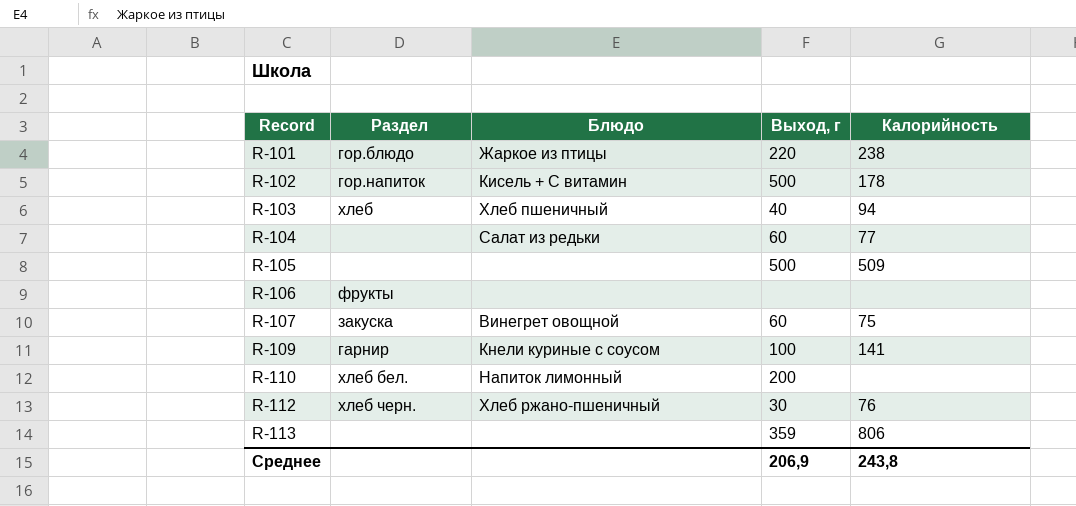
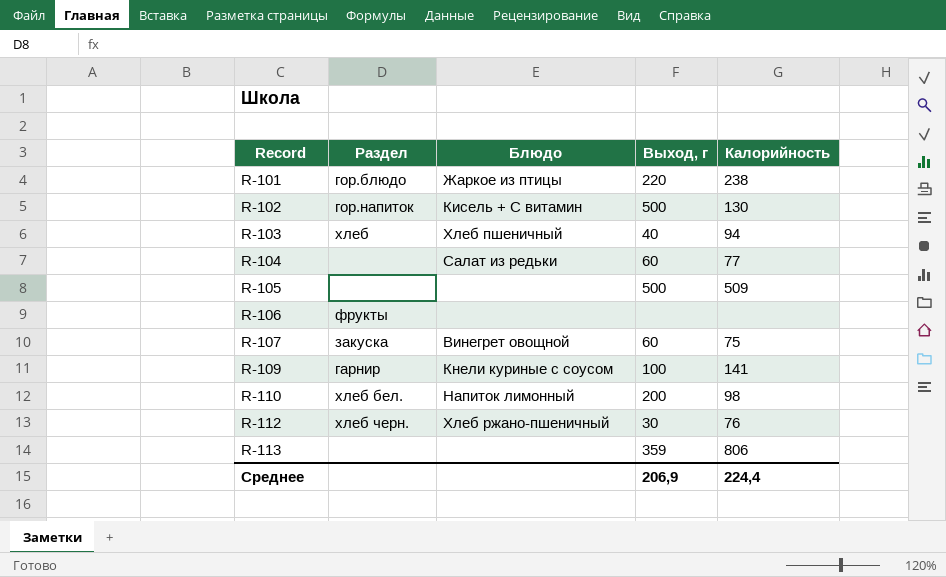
R-102 | Калорийность: 178 -> 130
R-110 | Калорийность: none -> 98
Среднее | Калорийность: 243,8 -> 224,4

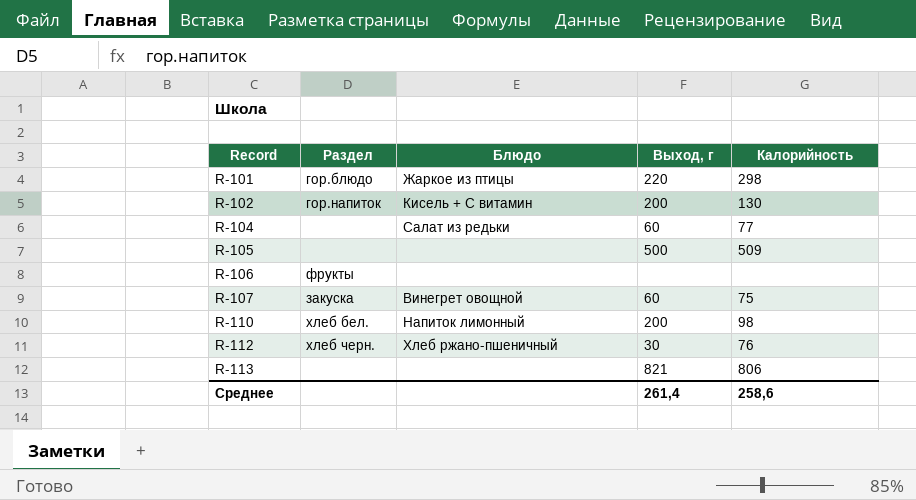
row R-103: хлеб | Хлеб пшеничный | 40 | 94 -> none
row R-109: гарнир | Кнели куриные с соусом | 100 | 141 -> none
R-101 | Калорийность: 238 -> 298
R-102 | Выход, г: 500 -> 200
R-113 | Выход, г: 359 -> 821
Среднее | Выход, г: 206,9 -> 261,4
Среднее | Калорийность: 224,4 -> 258,6

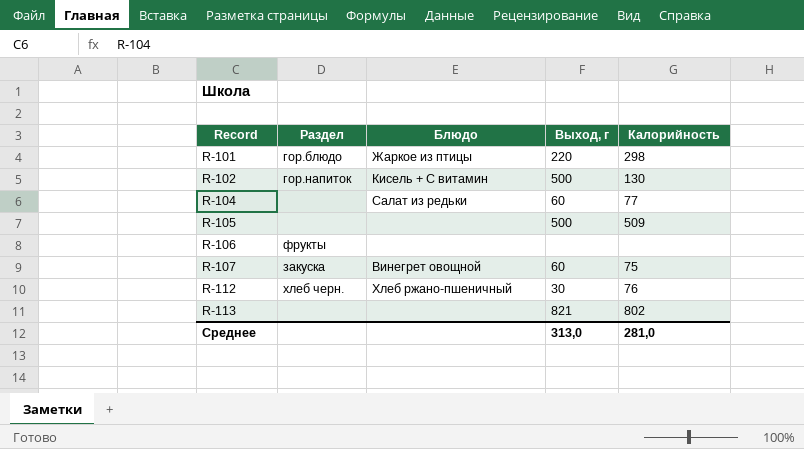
row R-110: хлеб бел. | Напиток лимонный | 200 | 98 -> none
R-102 | Выход, г: 200 -> 500
R-113 | Калорийность: 806 -> 802
Среднее | Выход, г: 261,4 -> 313,0
Среднее | Калорийность: 258,6 -> 281,0

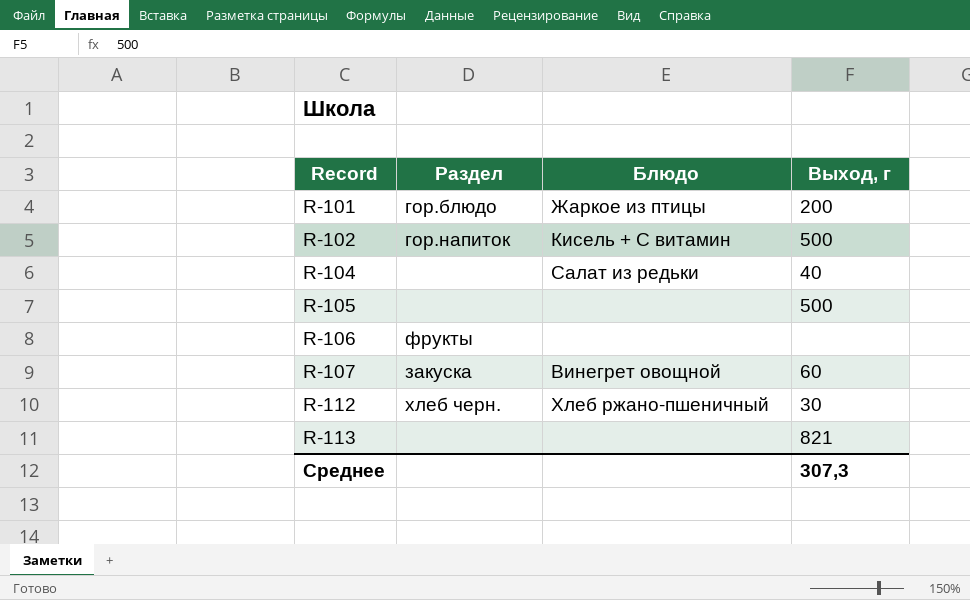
column Калорийность | position: 5 -> none
R-101 | Выход, г: 220 -> 200
R-104 | Выход, г: 60 -> 40
Среднее | Выход, г: 313,0 -> 307,3

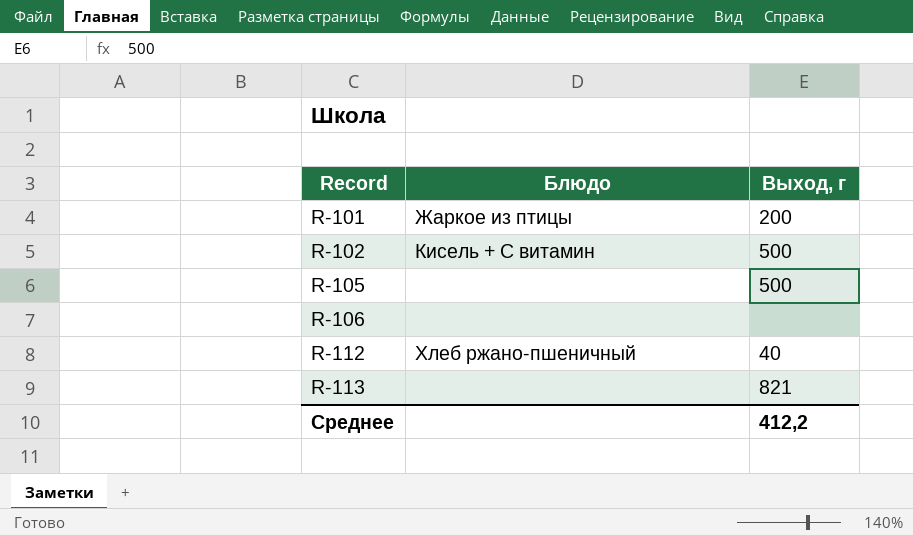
column Раздел | position: 2 -> none
row R-104: none | Салат из редьки | 40 -> none
row R-107: закуска | Винегрет овощной | 60 -> none
R-112 | Выход, г: 30 -> 40
Среднее | Выход, г: 307,3 -> 412,2

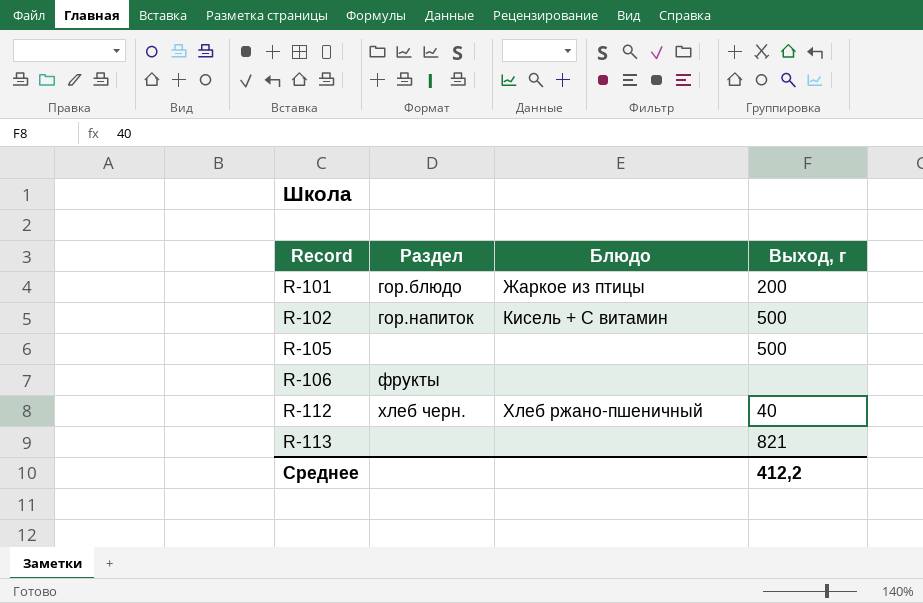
column Раздел | position: none -> 2

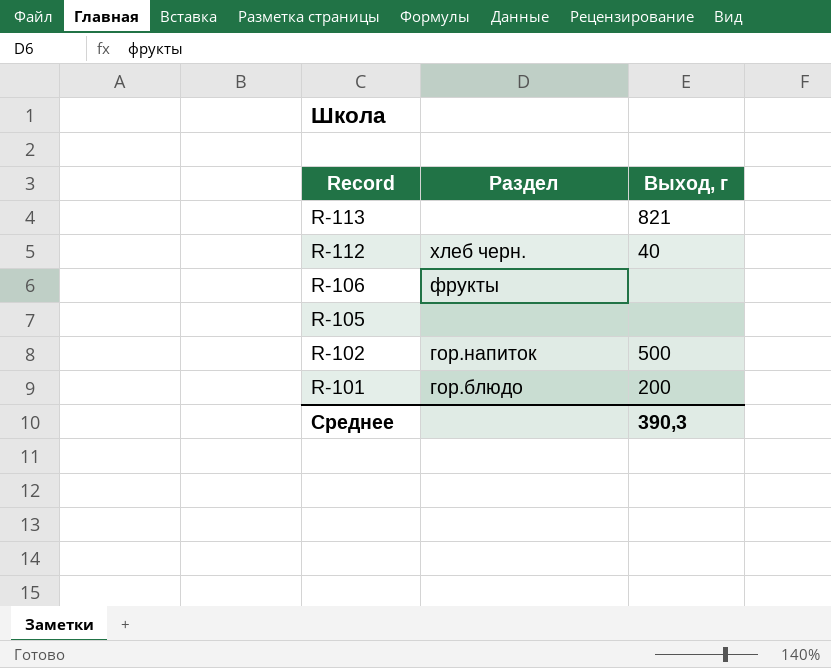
row order: Record ascending -> Record descending
column Блюдо | position: 3 -> none
R-105 | Выход, г: 500 -> none
Среднее | Выход, г: 412,2 -> 390,3

